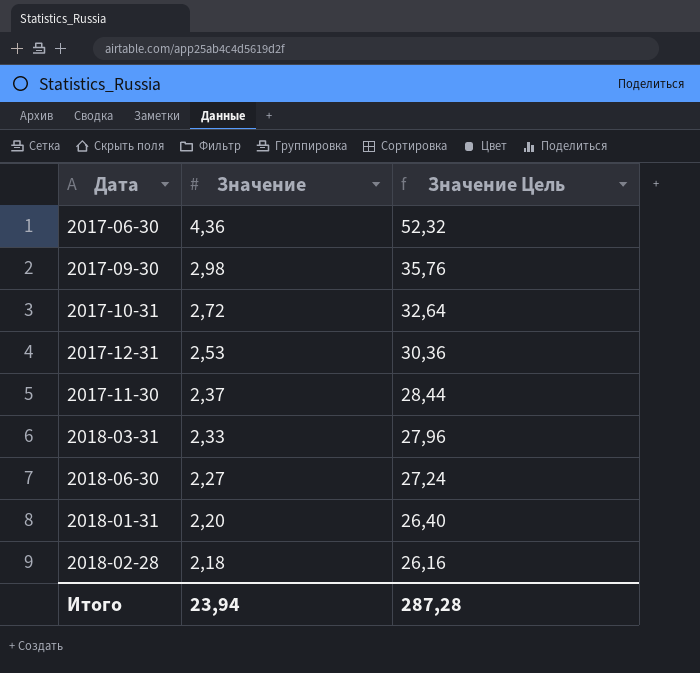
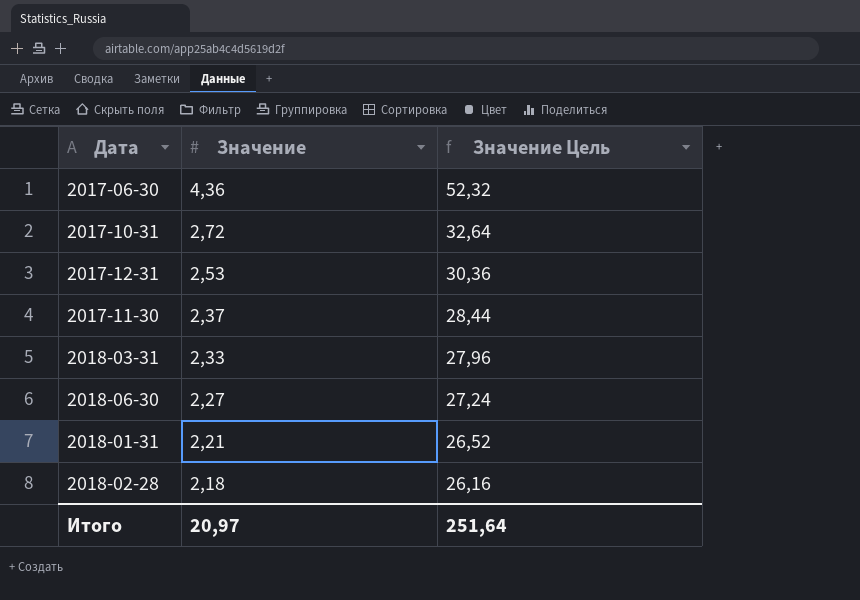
row 2017-09-30: 2,98 | 35,76 -> none
2018-01-31 | Значение: 2,20 -> 2,21
2018-01-31 | Значение Цель: 26,40 -> 26,52
Итого | Значение: 23,94 -> 20,97
Итого | Значение Цель: 287,28 -> 251,64

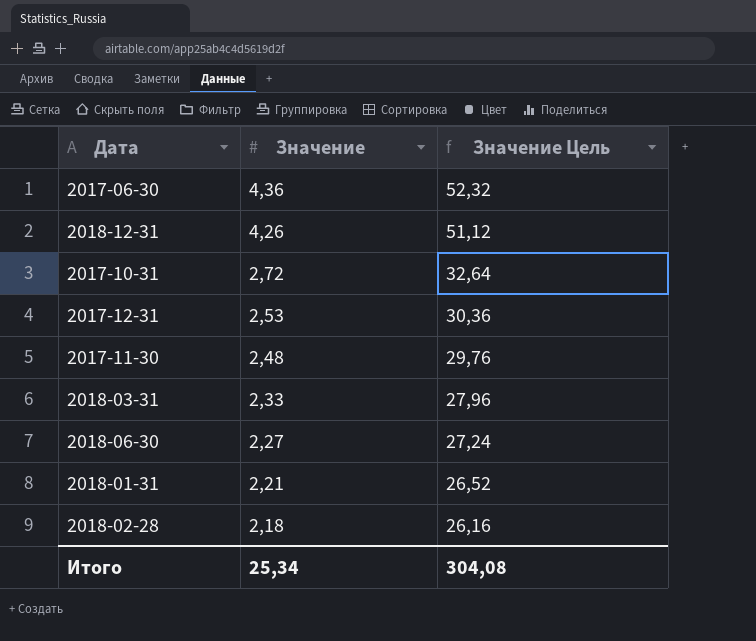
row 2018-12-31: none -> 4,26 | 51,12
2017-11-30 | Значение: 2,37 -> 2,48
2017-11-30 | Значение Цель: 28,44 -> 29,76
Итого | Значение: 20,97 -> 25,34
Итого | Значение Цель: 251,64 -> 304,08

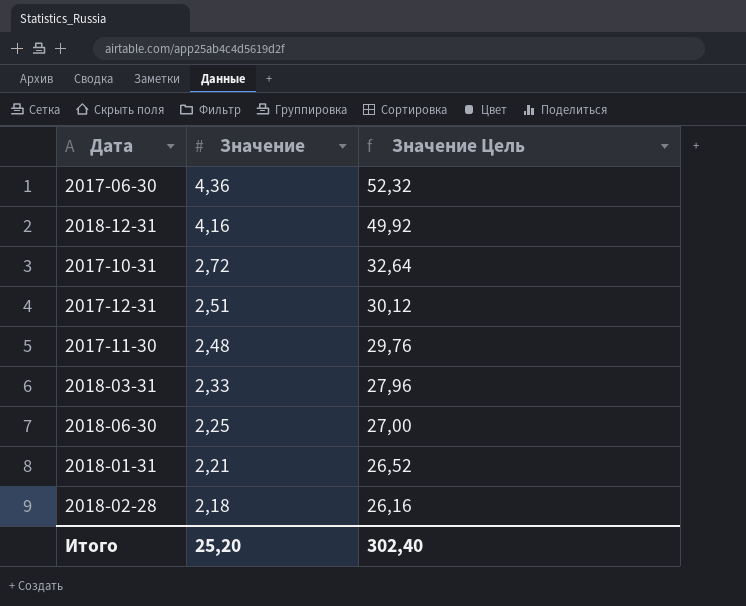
2018-12-31 | Значение: 4,26 -> 4,16
2018-12-31 | Значение Цель: 51,12 -> 49,92
2017-12-31 | Значение: 2,53 -> 2,51
2017-12-31 | Значение Цель: 30,36 -> 30,12
2018-06-30 | Значение: 2,27 -> 2,25
2018-06-30 | Значение Цель: 27,24 -> 27,00
Итого | Значение: 25,34 -> 25,20
Итого | Значение Цель: 304,08 -> 302,40

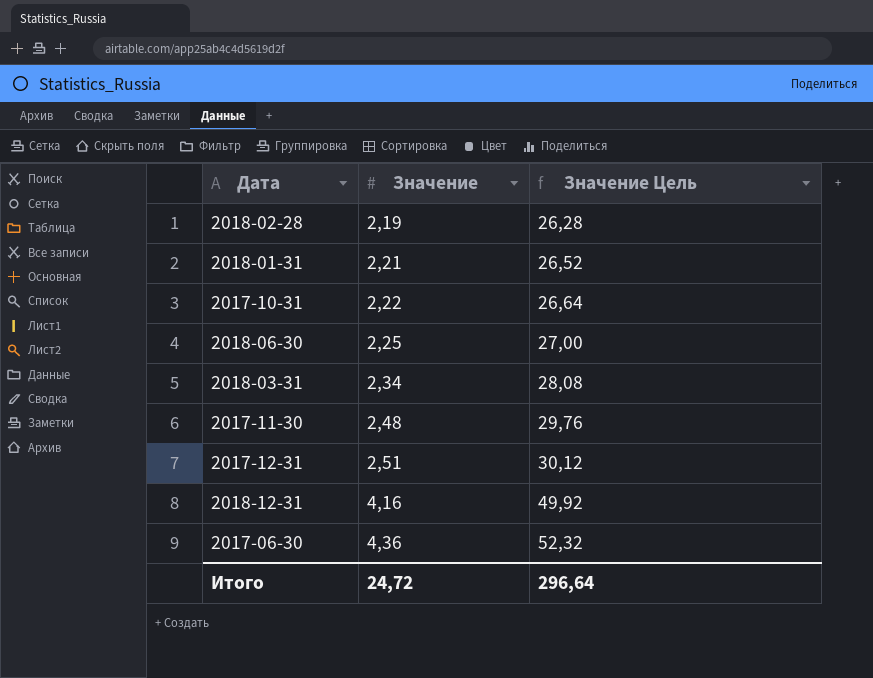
row order: Значение descending -> Значение ascending
2018-02-28 | Значение: 2,18 -> 2,19
2018-02-28 | Значение Цель: 26,16 -> 26,28
2017-10-31 | Значение: 2,72 -> 2,22
2017-10-31 | Значение Цель: 32,64 -> 26,64
2018-03-31 | Значение: 2,33 -> 2,34
2018-03-31 | Значение Цель: 27,96 -> 28,08
Итого | Значение: 25,20 -> 24,72
Итого | Значение Цель: 302,40 -> 296,64

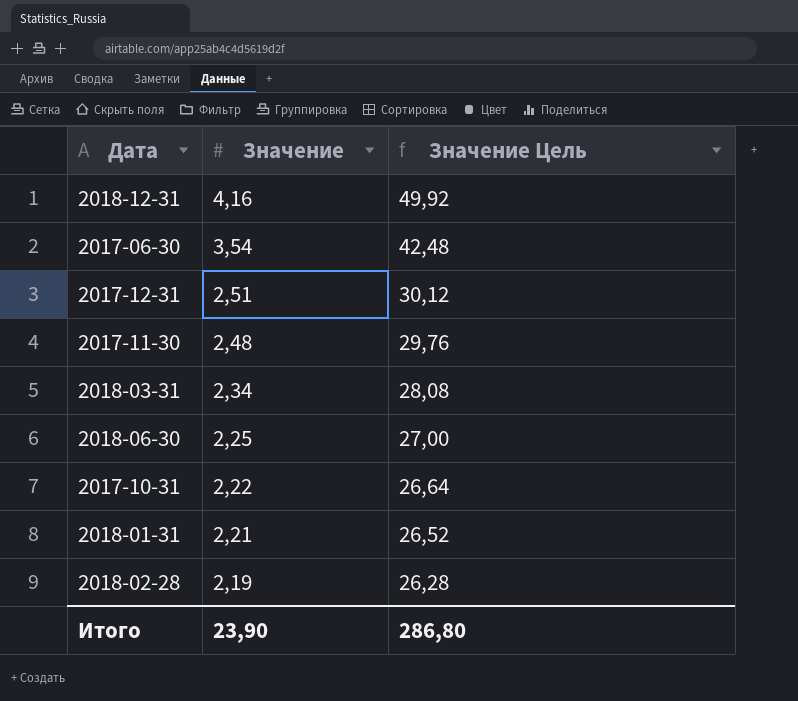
row order: Значение ascending -> Значение descending
2017-06-30 | Значение: 4,36 -> 3,54
2017-06-30 | Значение Цель: 52,32 -> 42,48
Итого | Значение: 24,72 -> 23,90
Итого | Значение Цель: 296,64 -> 286,80

